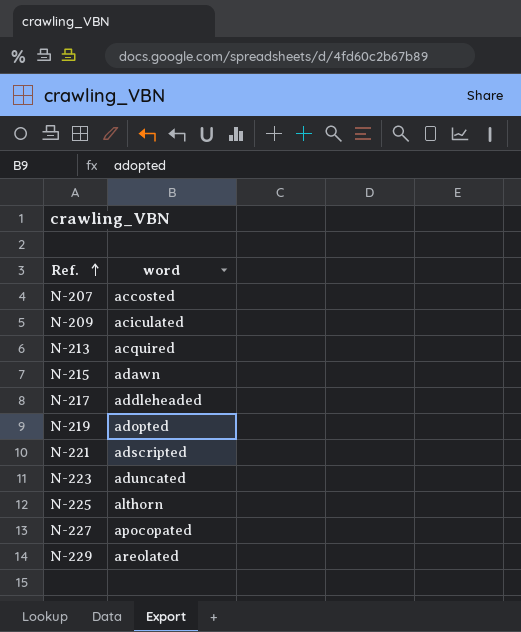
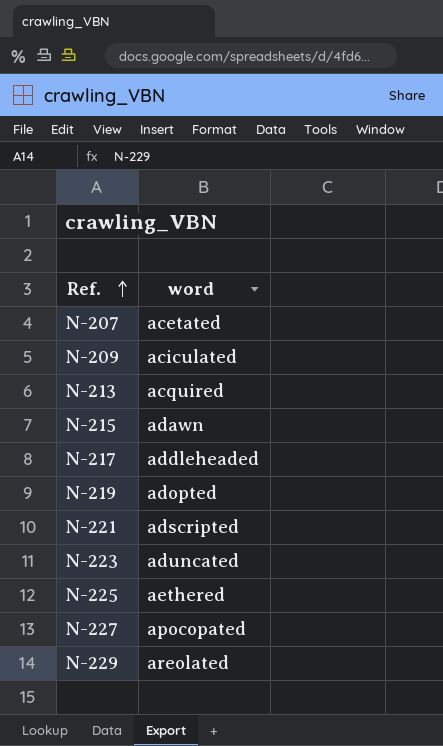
N-207 | word: accosted -> acetated
N-225 | word: althorn -> aethered

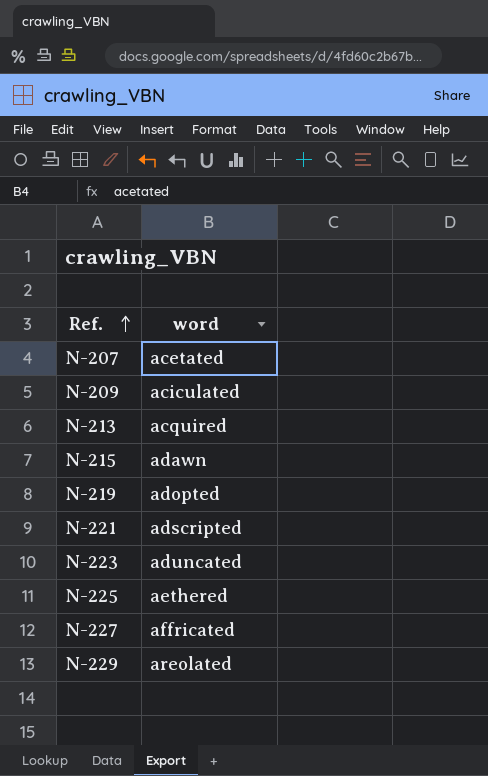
row N-217: addleheaded -> none
N-227 | word: apocopated -> affricated

